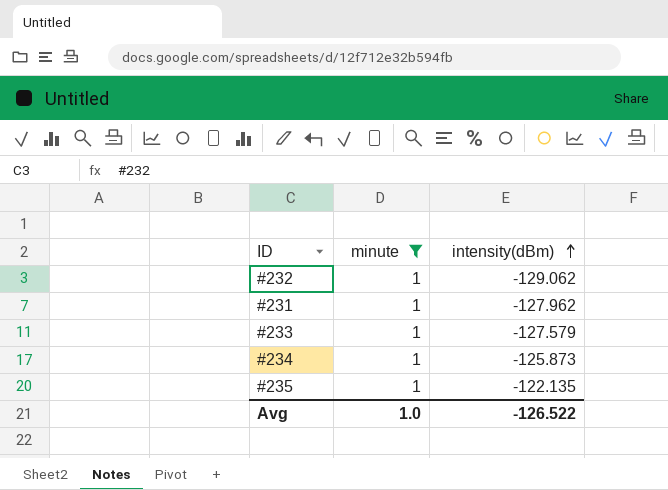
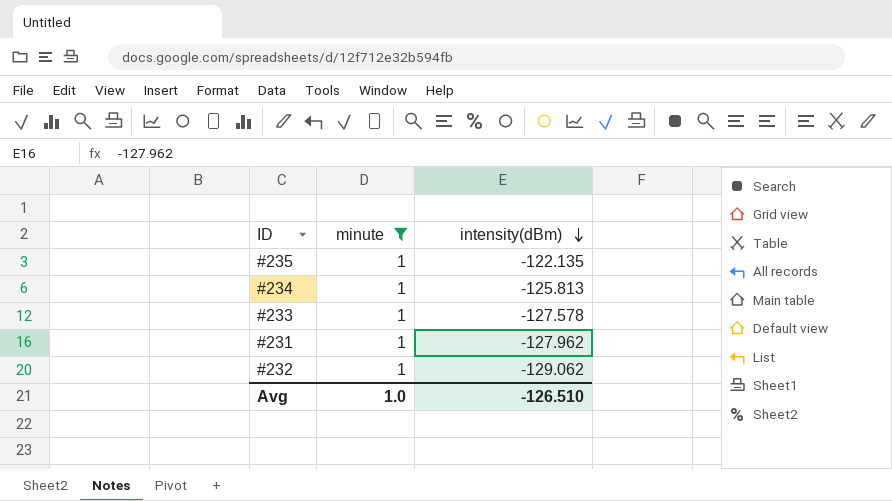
row order: intensity(dBm) ascending -> intensity(dBm) descending
#234 | intensity(dBm): -125.873 -> -125.813
#233 | intensity(dBm): -127.579 -> -127.578
Avg | intensity(dBm): -126.522 -> -126.510

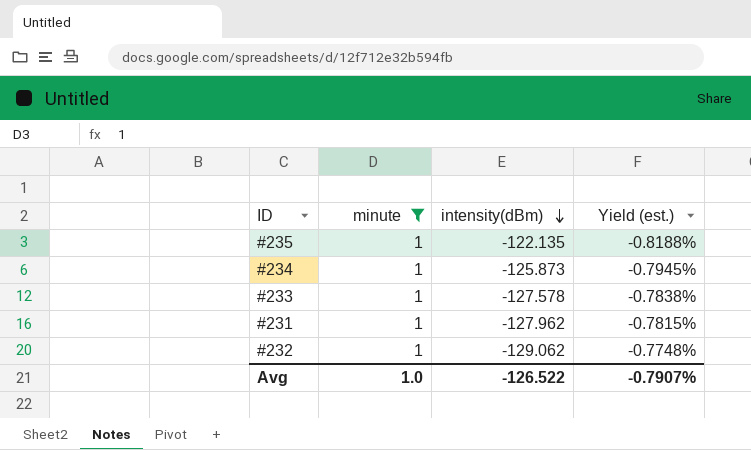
column Yield (est.) | formula: none -> [minute] / [intensity(dBm)]
#234 | intensity(dBm): -125.813 -> -125.873
Avg | intensity(dBm): -126.510 -> -126.522

